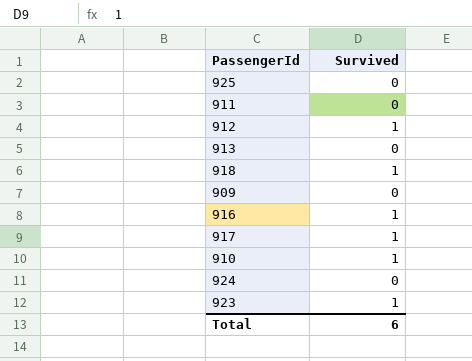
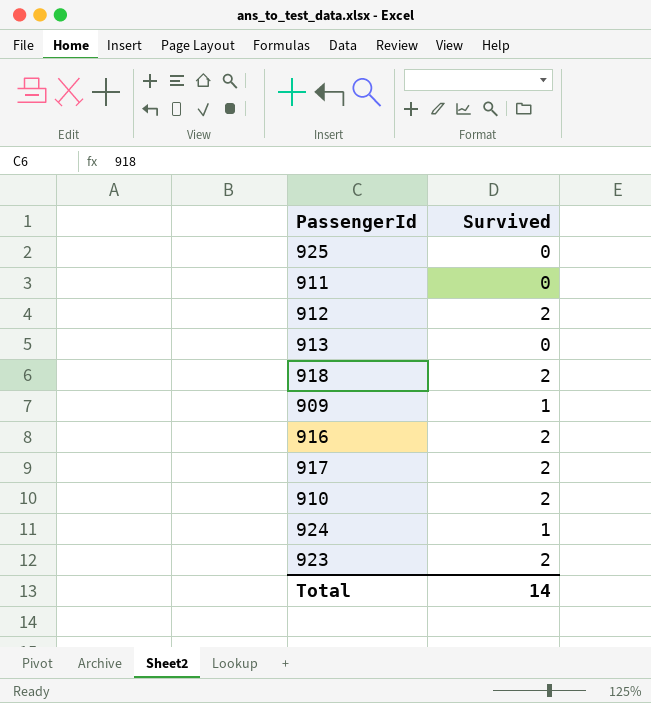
912 | Survived: 1 -> 2
918 | Survived: 1 -> 2
909 | Survived: 0 -> 1
916 | Survived: 1 -> 2
917 | Survived: 1 -> 2
910 | Survived: 1 -> 2
924 | Survived: 0 -> 1
923 | Survived: 1 -> 2
Total | Survived: 6 -> 14

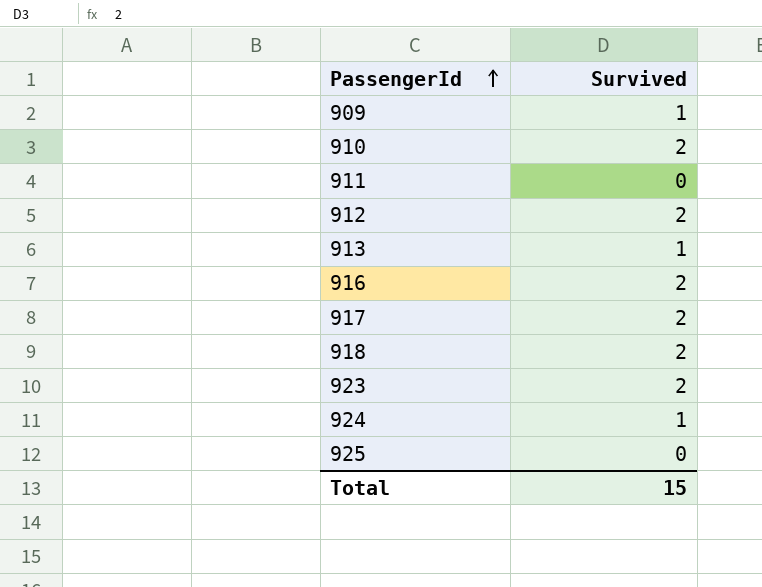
row order: none -> PassengerId ascending
913 | Survived: 0 -> 1
Total | Survived: 14 -> 15

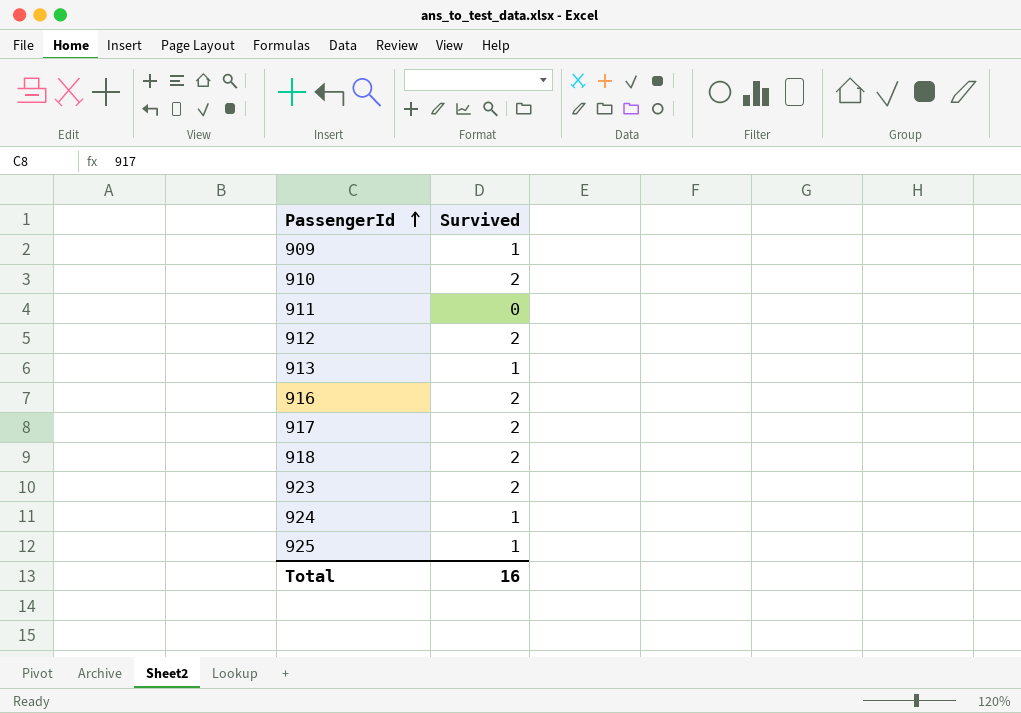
925 | Survived: 0 -> 1
Total | Survived: 15 -> 16

